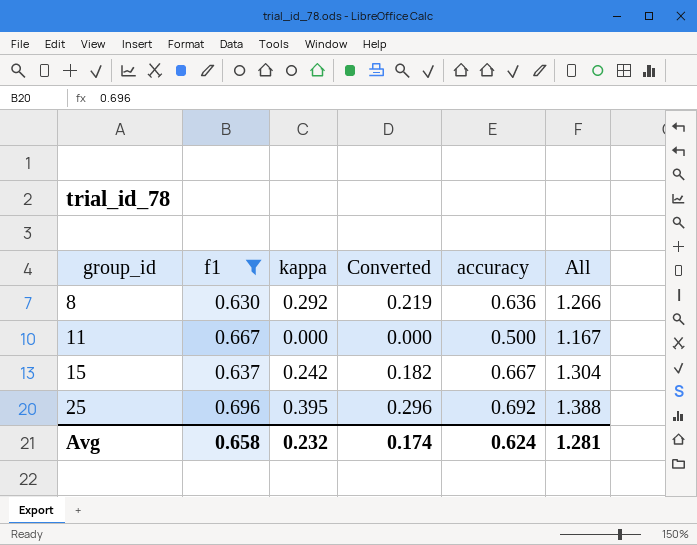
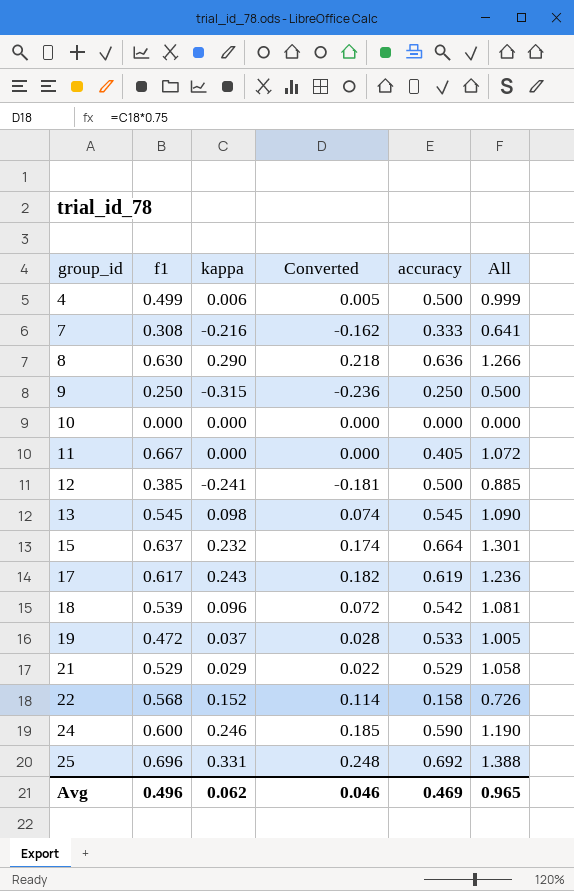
filter: f1 >= 0.630 -> none
8 | kappa: 0.292 -> 0.290
8 | Converted: 0.219 -> 0.218
11 | accuracy: 0.500 -> 0.405
11 | All: 1.167 -> 1.072
15 | kappa: 0.242 -> 0.232
15 | Converted: 0.182 -> 0.174
15 | accuracy: 0.667 -> 0.664
15 | All: 1.304 -> 1.301
25 | kappa: 0.395 -> 0.331
25 | Converted: 0.296 -> 0.248
Avg | f1: 0.658 -> 0.496
Avg | kappa: 0.232 -> 0.062
Avg | Converted: 0.174 -> 0.046
Avg | accuracy: 0.624 -> 0.469
Avg | All: 1.281 -> 0.965

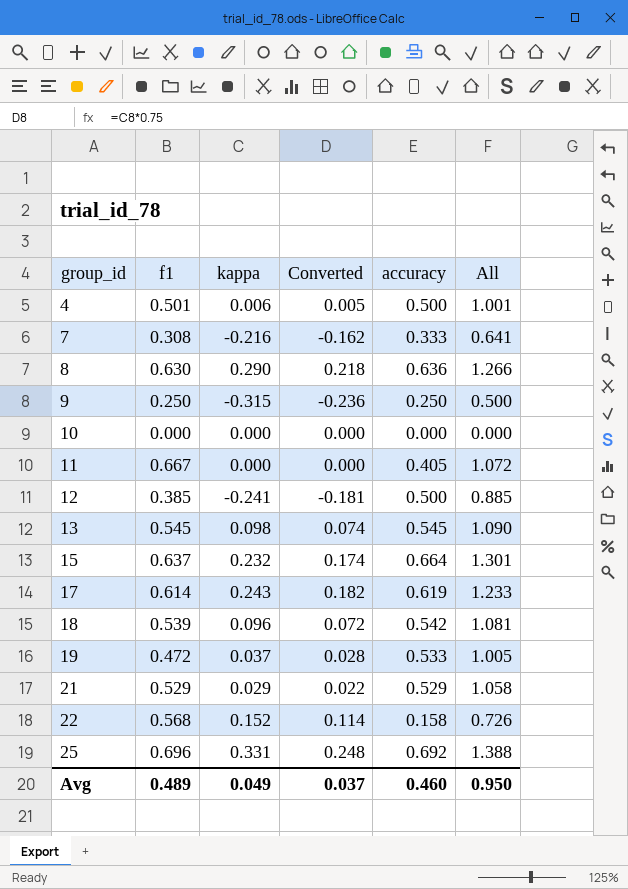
row 24: 0.600 | 0.246 | 0.185 | 0.590 | 1.190 -> none
4 | f1: 0.499 -> 0.501
4 | All: 0.999 -> 1.001
17 | f1: 0.617 -> 0.614
17 | All: 1.236 -> 1.233
Avg | f1: 0.496 -> 0.489
Avg | kappa: 0.062 -> 0.049
Avg | Converted: 0.046 -> 0.037
Avg | accuracy: 0.469 -> 0.460
Avg | All: 0.965 -> 0.950

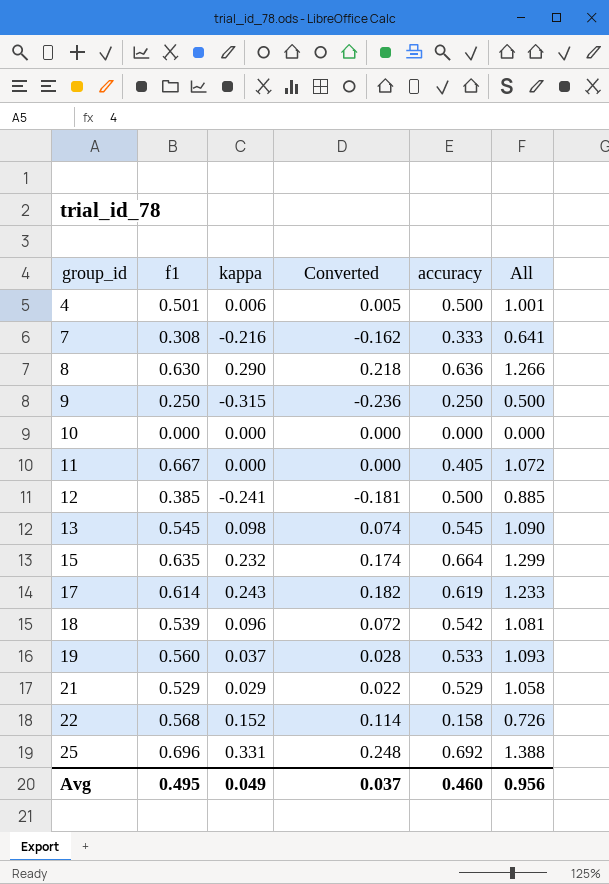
15 | f1: 0.637 -> 0.635
15 | All: 1.301 -> 1.299
19 | f1: 0.472 -> 0.560
19 | All: 1.005 -> 1.093
Avg | f1: 0.489 -> 0.495
Avg | All: 0.950 -> 0.956

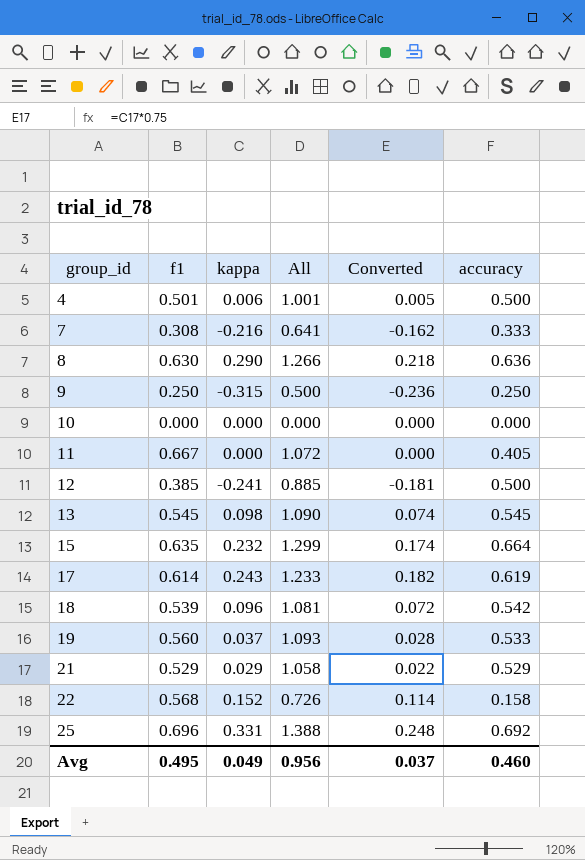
column All | position: 6 -> 4

